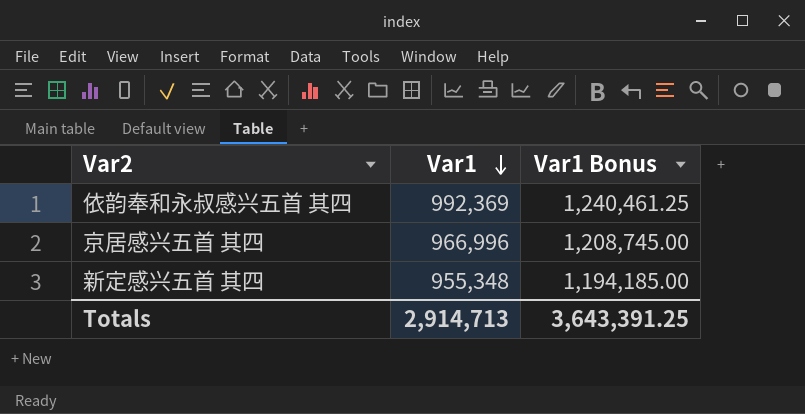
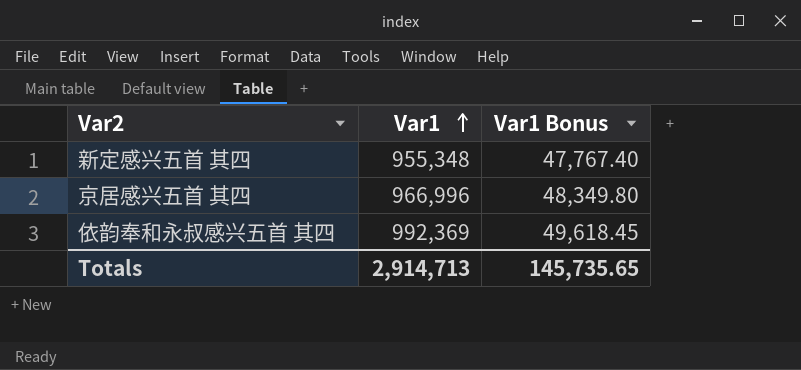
row order: Var1 descending -> Var1 ascending
column Var1 Bonus | formula: [Var1] * 1.25 -> [Var1] * 0.05
Totals | Var1 Bonus: 3,643,391.25 -> 145,735.65

